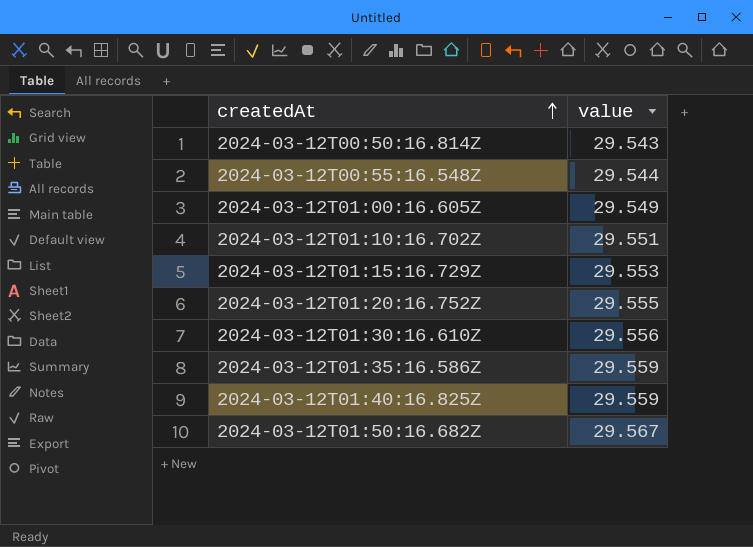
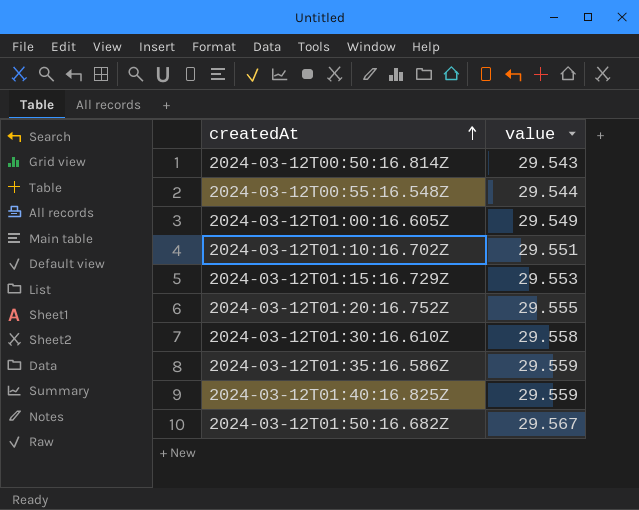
2024-03-12T01:30:16.610Z | value: 29.556 -> 29.558

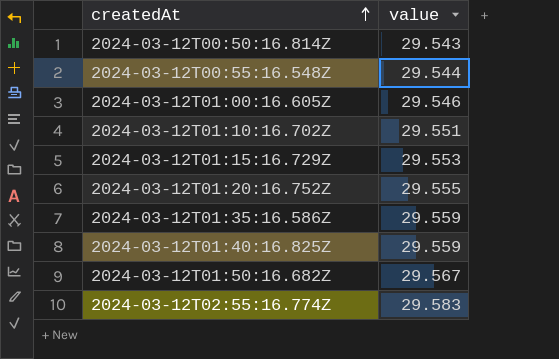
row 2024-03-12T01:30:16.610Z: 29.558 -> none
2024-03-12T01:00:16.605Z | value: 29.549 -> 29.546
row 2024-03-12T02:55:16.774Z: none -> 29.583

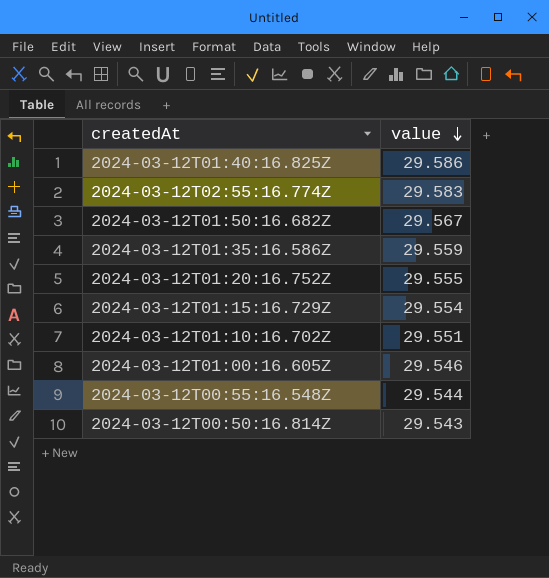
row order: createdAt ascending -> value descending
2024-03-12T01:40:16.825Z | value: 29.559 -> 29.586
2024-03-12T01:15:16.729Z | value: 29.553 -> 29.554

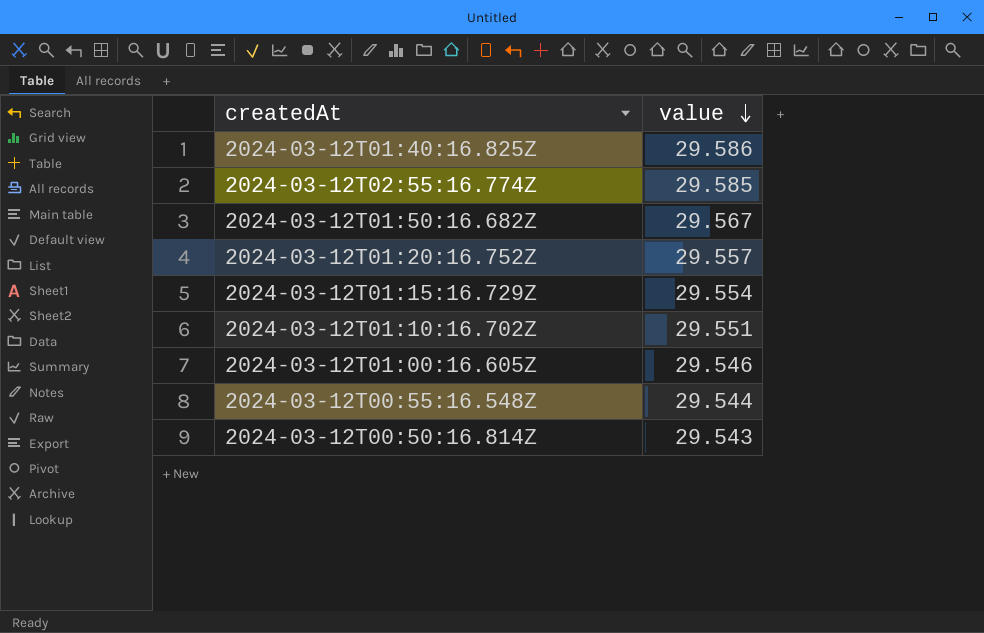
row 2024-03-12T01:35:16.586Z: 29.559 -> none
2024-03-12T02:55:16.774Z | value: 29.583 -> 29.585
2024-03-12T01:20:16.752Z | value: 29.555 -> 29.557

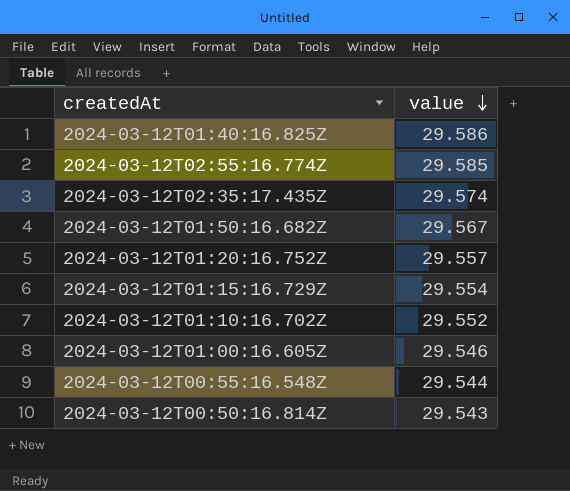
row 2024-03-12T02:35:17.435Z: none -> 29.574
2024-03-12T01:10:16.702Z | value: 29.551 -> 29.552

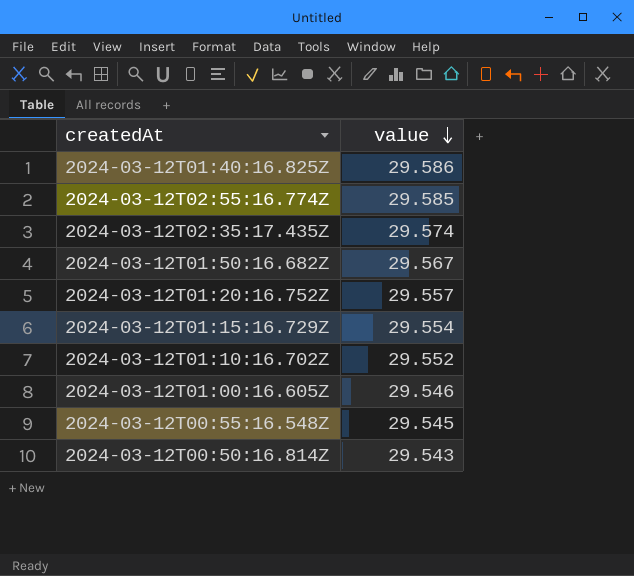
2024-03-12T00:55:16.548Z | value: 29.544 -> 29.545

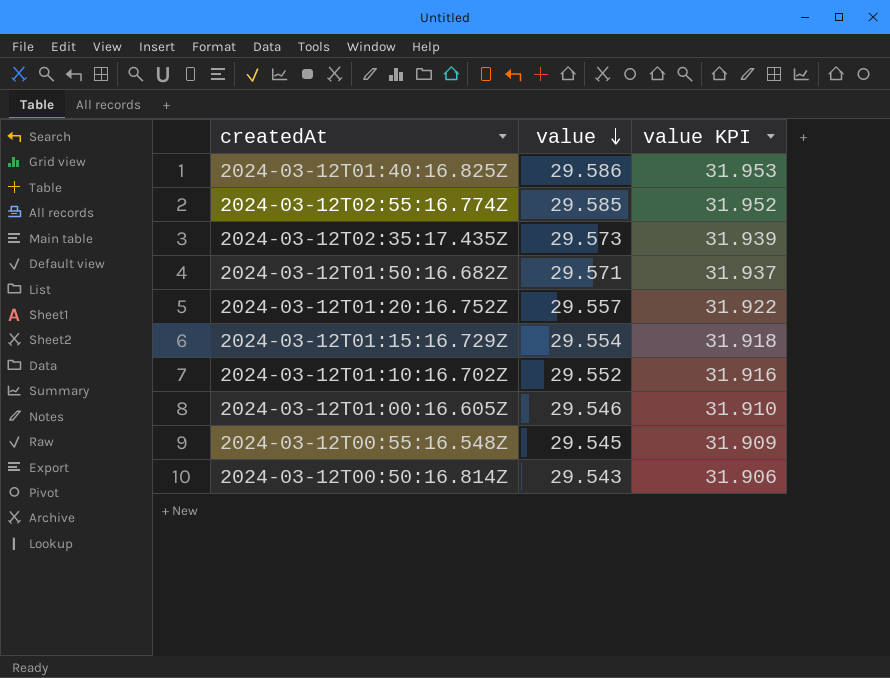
column value KPI | formula: none -> [value] * 1.08
2024-03-12T02:35:17.435Z | value: 29.574 -> 29.573
2024-03-12T01:50:16.682Z | value: 29.567 -> 29.571

